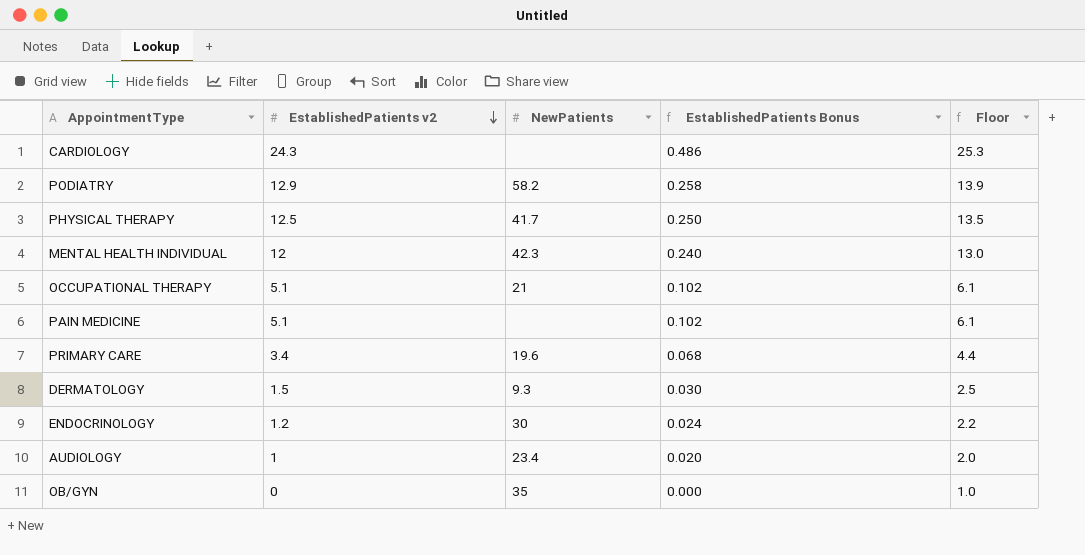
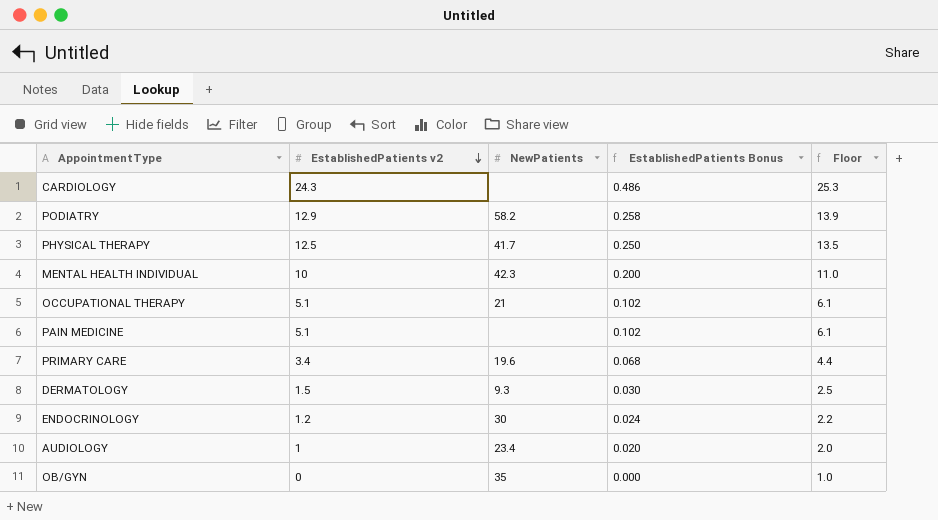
MENTAL HEALTH INDIVIDUAL | EstablishedPatients v2: 12 -> 10
MENTAL HEALTH INDIVIDUAL | EstablishedPatients Bonus: 0.240 -> 0.200
MENTAL HEALTH INDIVIDUAL | Floor: 13.0 -> 11.0

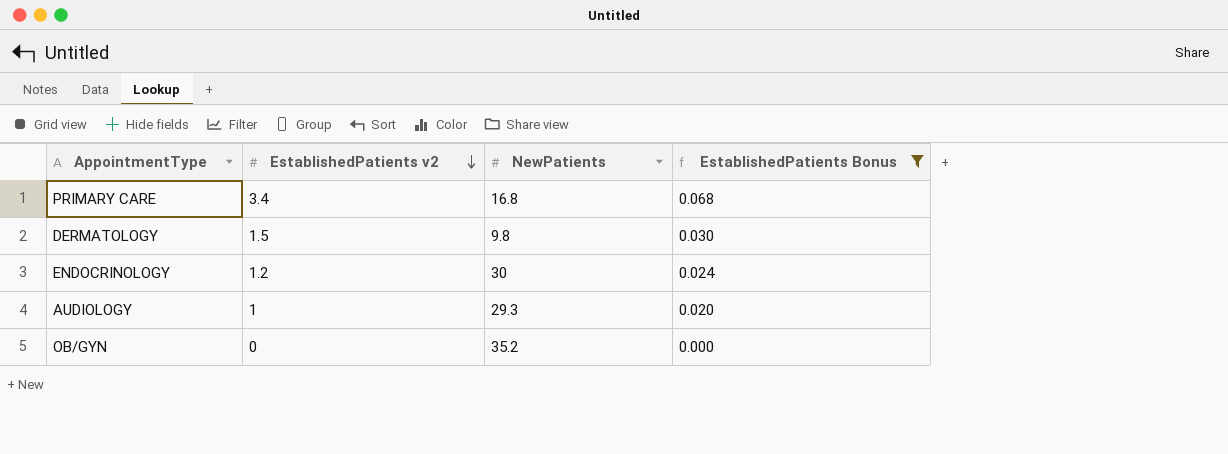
filter: none -> EstablishedPatients Bonus <= 0.068
column Floor | formula: [EstablishedPatients v2] + 1 -> none
PRIMARY CARE | NewPatients: 19.6 -> 16.8
DERMATOLOGY | NewPatients: 9.3 -> 9.8
AUDIOLOGY | NewPatients: 23.4 -> 29.3
OB/GYN | NewPatients: 35 -> 35.2

